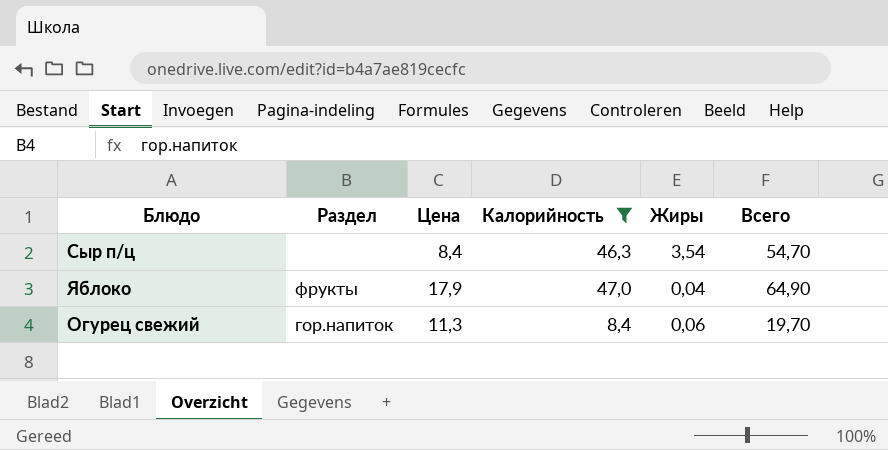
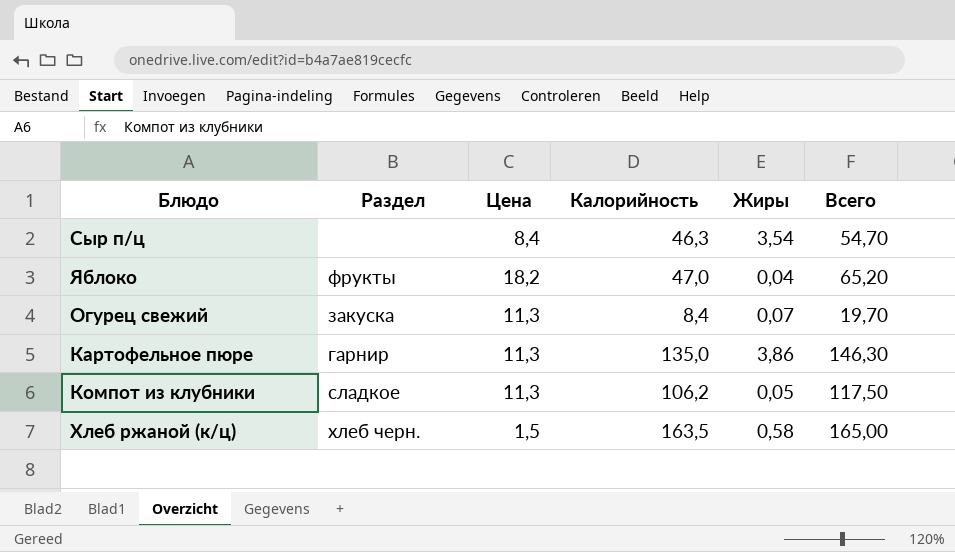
filter: Калорийность <= 47,0 -> none
Яблоко | Цена: 17,9 -> 18,2
Яблоко | Всего: 64,90 -> 65,20
Огурец свежий | Раздел: гор.напиток -> закуска
Огурец свежий | Жиры: 0,06 -> 0,07

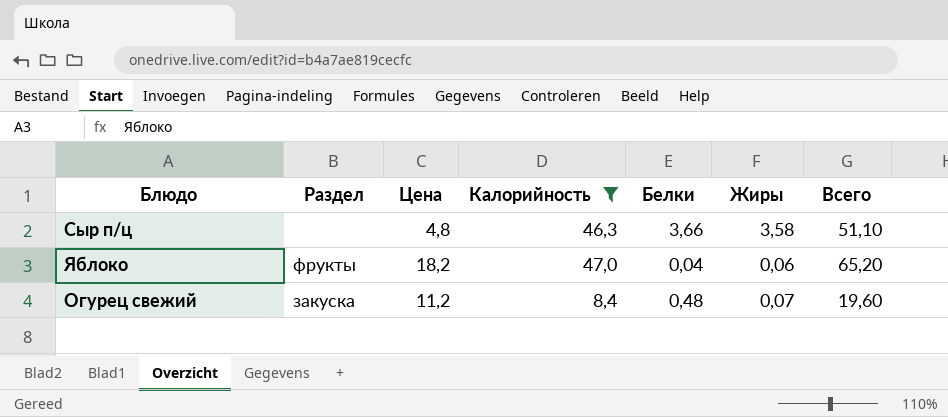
filter: none -> Калорийность <= 47,0
column Белки | position: none -> 5
Сыр п/ц | Цена: 8,4 -> 4,8
Сыр п/ц | Жиры: 3,54 -> 3,58
Сыр п/ц | Всего: 54,70 -> 51,10
Яблоко | Жиры: 0,04 -> 0,06
Огурец свежий | Цена: 11,3 -> 11,2
Огурец свежий | Всего: 19,70 -> 19,60

